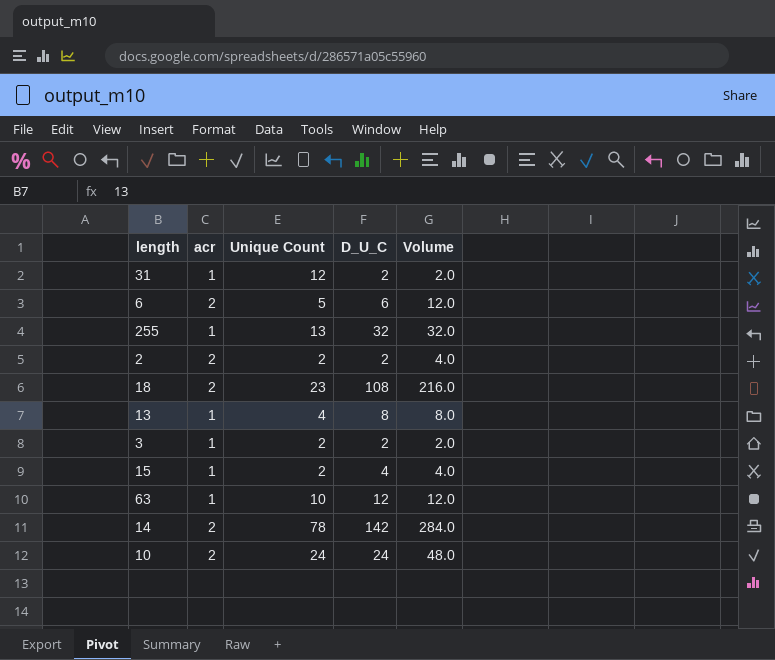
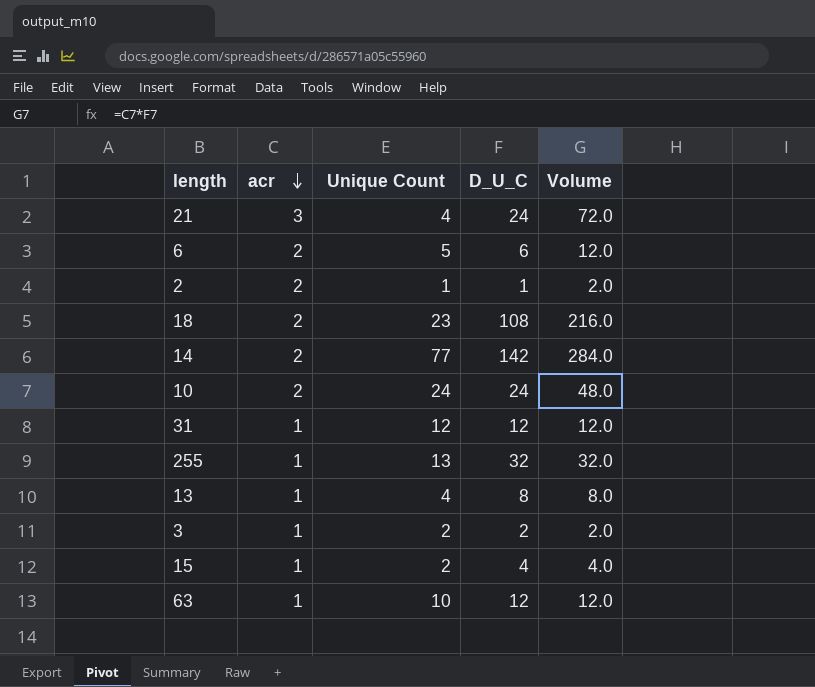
row order: none -> acr descending
row 21: none -> 3 | 4 | 24 | 72.0
2 | Unique Count: 2 -> 1
2 | D_U_C: 2 -> 1
2 | Volume: 4.0 -> 2.0
14 | Unique Count: 78 -> 77
31 | D_U_C: 2 -> 12
31 | Volume: 2.0 -> 12.0

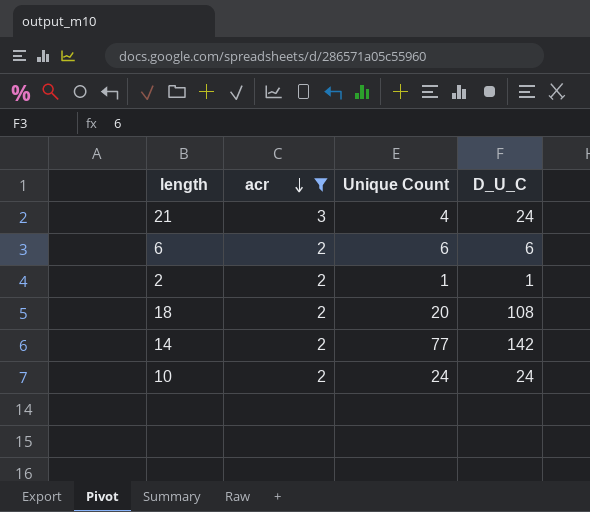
filter: none -> acr != 1
column Volume | formula: [acr] * [D_U_C] -> none
6 | Unique Count: 5 -> 6
18 | Unique Count: 23 -> 20

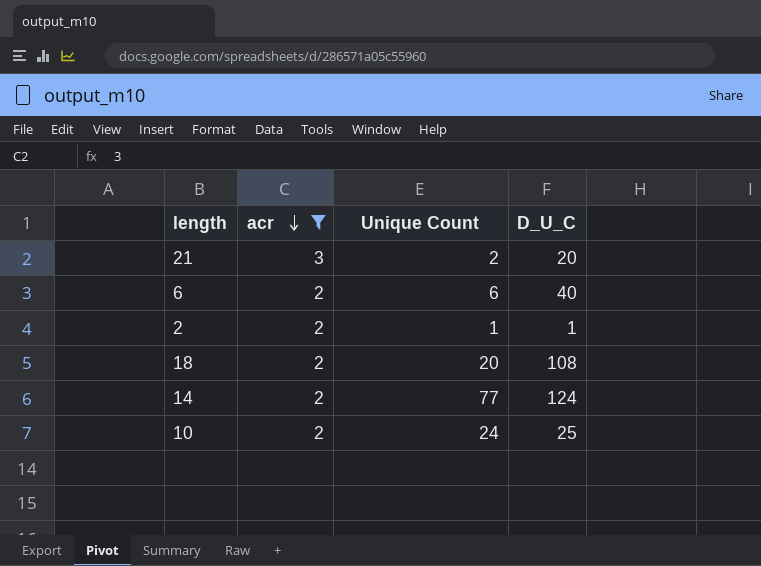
21 | Unique Count: 4 -> 2
21 | D_U_C: 24 -> 20
6 | D_U_C: 6 -> 40
14 | D_U_C: 142 -> 124
10 | D_U_C: 24 -> 25

